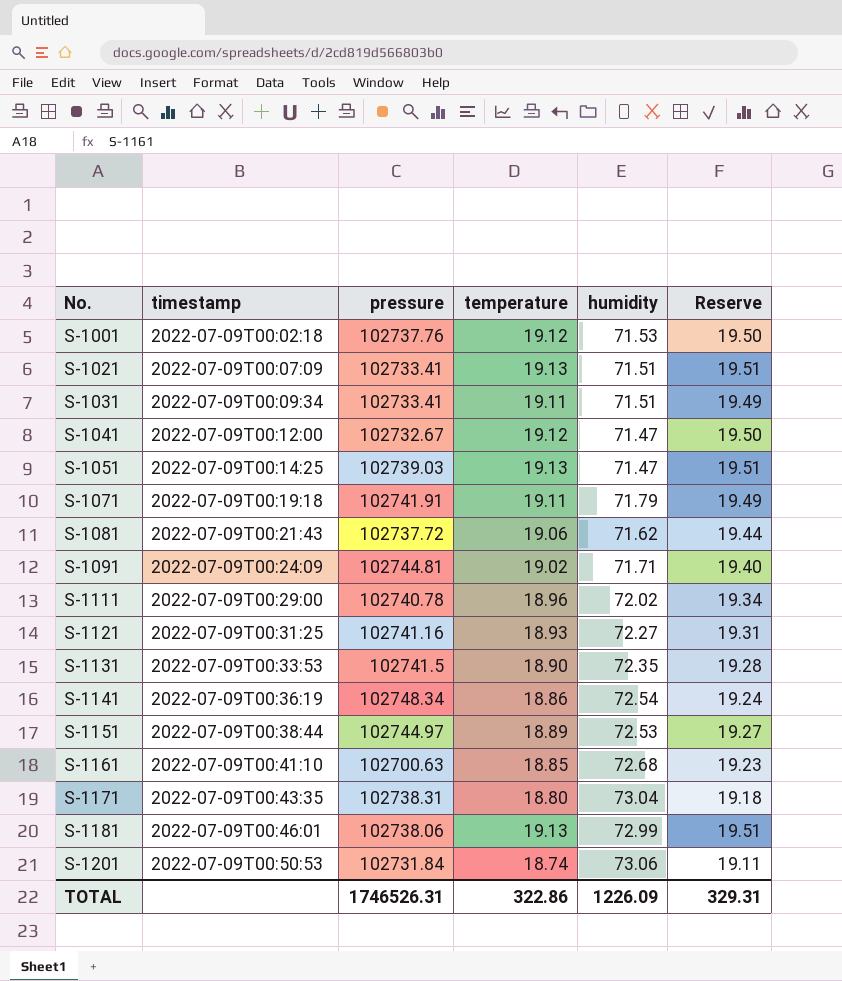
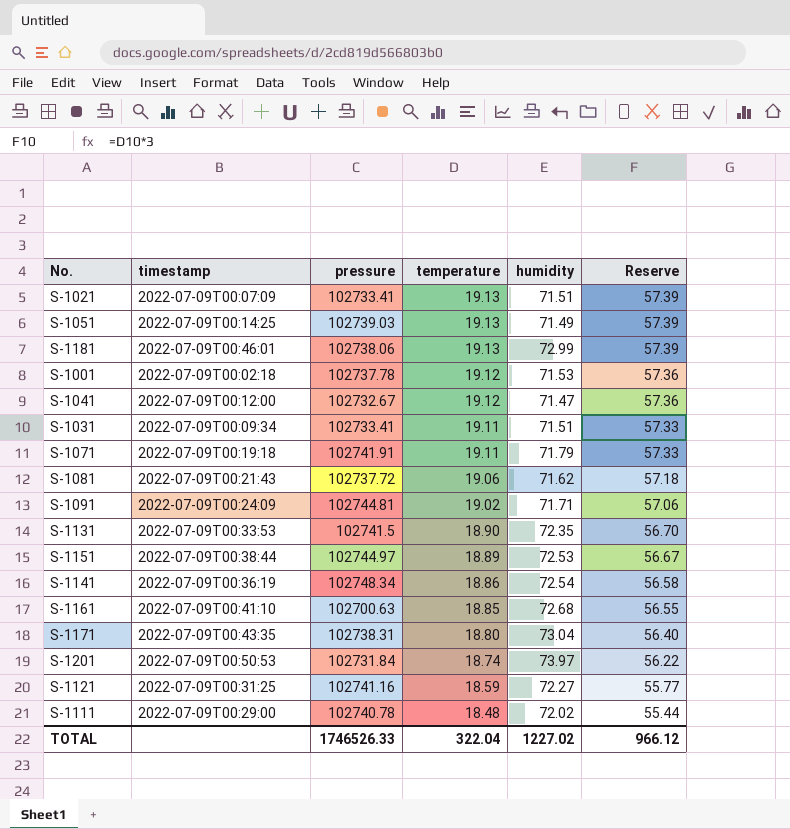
row order: No. ascending -> temperature descending
column Reserve | formula: [temperature] * 1.02 -> [temperature] * 3
S-1051 | humidity: 71.47 -> 71.49
S-1001 | pressure: 102737.76 -> 102737.78
S-1201 | humidity: 73.06 -> 73.97
S-1121 | temperature: 18.93 -> 18.59
S-1111 | temperature: 18.96 -> 18.48
TOTAL | pressure: 1746526.31 -> 1746526.33
TOTAL | temperature: 322.86 -> 322.04
TOTAL | humidity: 1226.09 -> 1227.02
TOTAL | Reserve: 329.31 -> 966.12

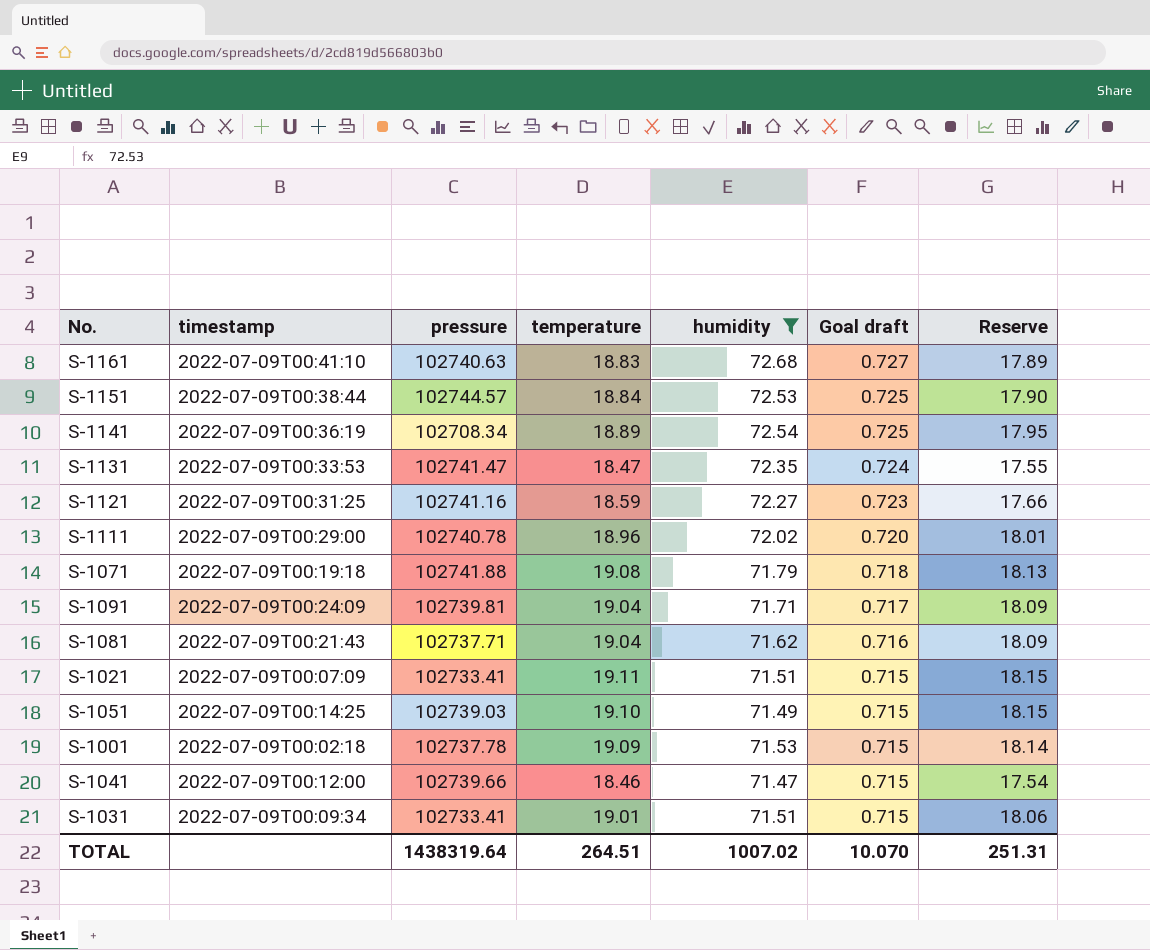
filter: none -> humidity <= 72.68
row order: temperature descending -> Goal draft descending
column Goal draft | formula: none -> [humidity] * 0.01
column Reserve | formula: [temperature] * 3 -> [temperature] * 0.95
S-1161 | pressure: 102700.63 -> 102740.63
S-1161 | temperature: 18.85 -> 18.83
S-1151 | pressure: 102744.97 -> 102744.57
S-1151 | temperature: 18.89 -> 18.84
S-1141 | pressure: 102748.34 -> 102708.34
S-1141 | temperature: 18.86 -> 18.89
S-1131 | pressure: 102741.5 -> 102741.47
S-1131 | temperature: 18.90 -> 18.47
S-1111 | temperature: 18.48 -> 18.96
S-1071 | pressure: 102741.91 -> 102741.88
S-1071 | temperature: 19.11 -> 19.08
S-1091 | pressure: 102744.81 -> 102739.81
S-1091 | temperature: 19.02 -> 19.04
S-1081 | pressure: 102737.72 -> 102737.71
S-1081 | temperature: 19.06 -> 19.04
S-1021 | temperature: 19.13 -> 19.11
S-1051 | temperature: 19.13 -> 19.10
S-1001 | temperature: 19.12 -> 19.09
S-1041 | pressure: 102732.67 -> 102739.66
S-1041 | temperature: 19.12 -> 18.46
S-1031 | temperature: 19.11 -> 19.01
TOTAL | pressure: 1746526.33 -> 1438319.64
TOTAL | temperature: 322.04 -> 264.51
TOTAL | humidity: 1227.02 -> 1007.02
TOTAL | Reserve: 966.12 -> 251.31

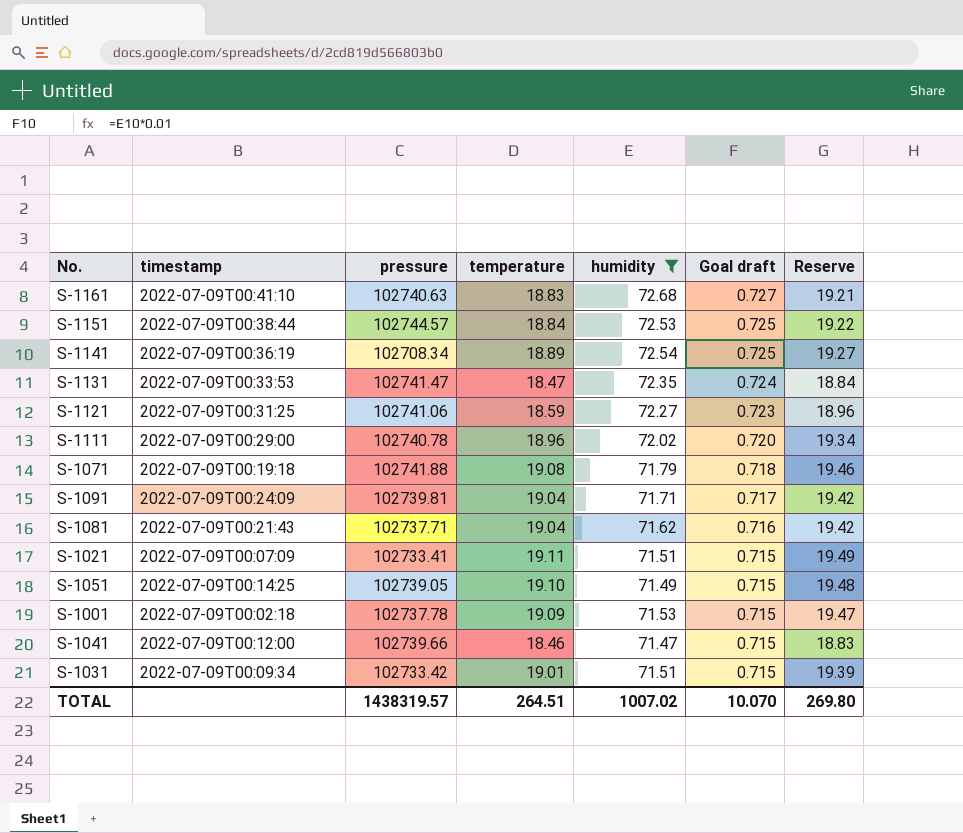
column Reserve | formula: [temperature] * 0.95 -> [temperature] * 1.02
S-1121 | pressure: 102741.16 -> 102741.06
S-1051 | pressure: 102739.03 -> 102739.05
S-1031 | pressure: 102733.41 -> 102733.42
TOTAL | pressure: 1438319.64 -> 1438319.57
TOTAL | Reserve: 251.31 -> 269.80

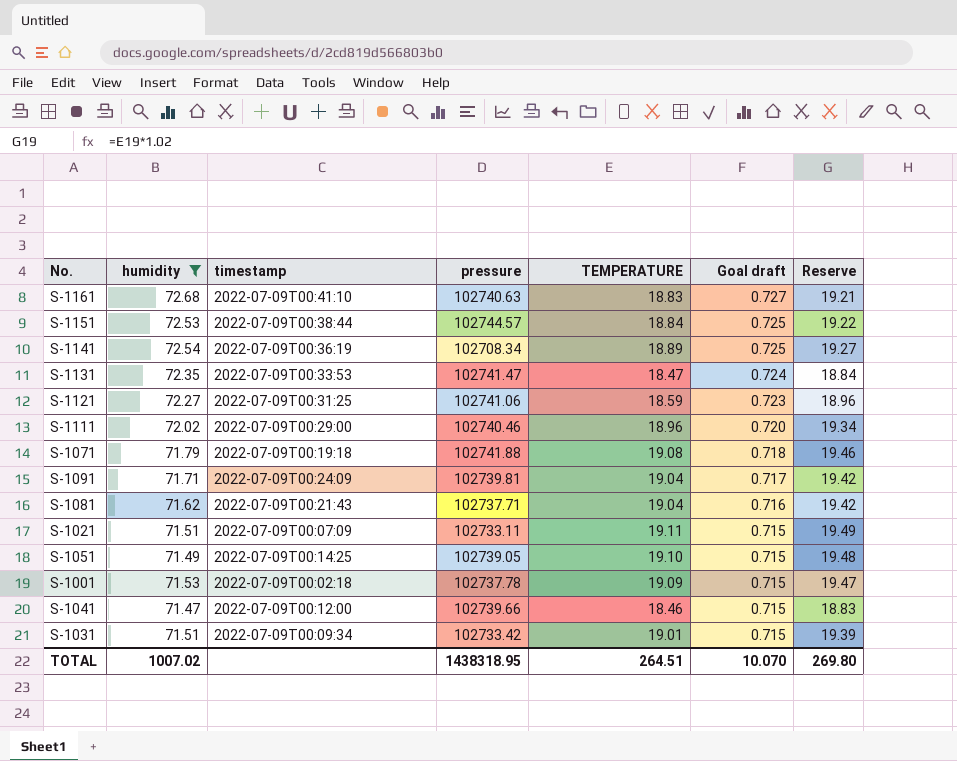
column humidity | position: 5 -> 2
column name: temperature -> TEMPERATURE
S-1111 | pressure: 102740.78 -> 102740.46
S-1021 | pressure: 102733.41 -> 102733.11
TOTAL | pressure: 1438319.57 -> 1438318.95

